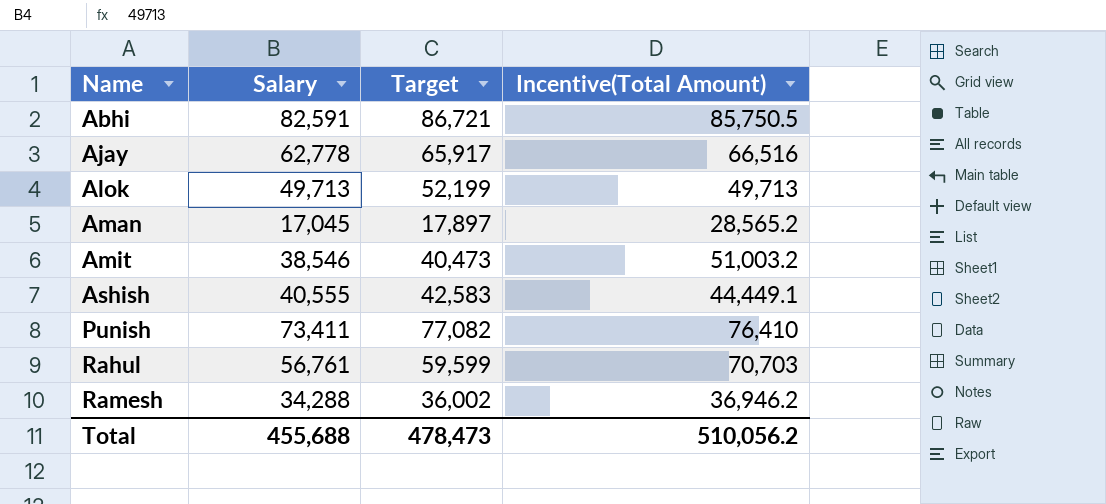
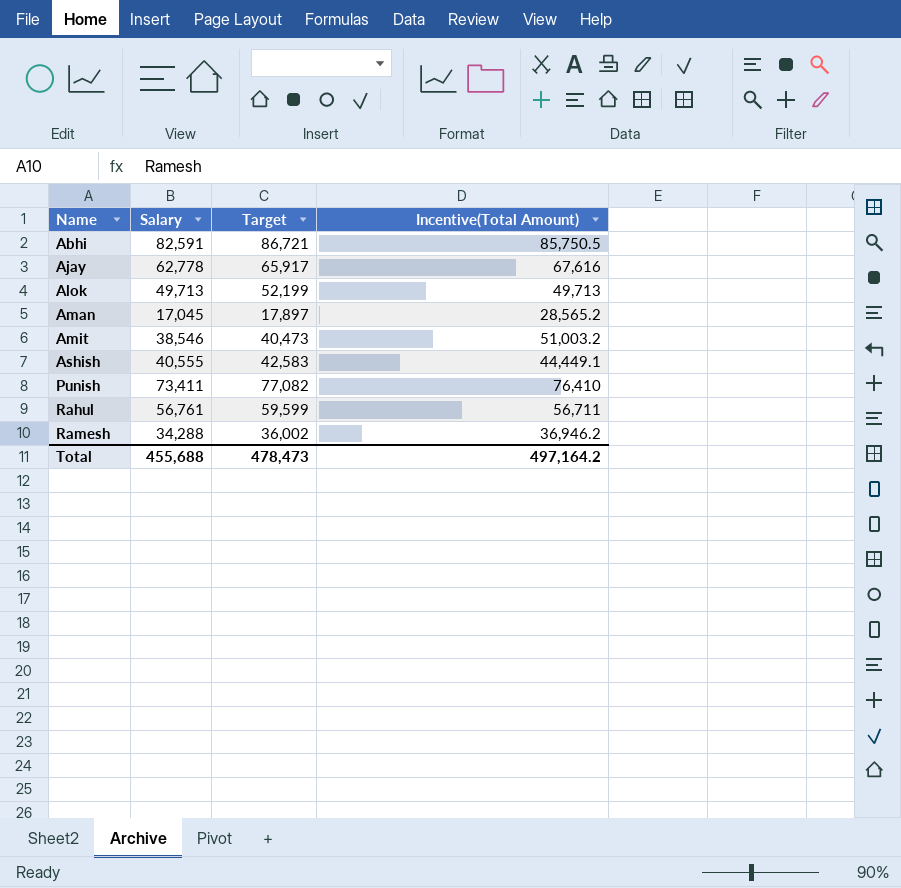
Ajay | Incentive(Total Amount): 66,516 -> 67,616
Rahul | Incentive(Total Amount): 70,703 -> 56,711
Total | Incentive(Total Amount): 510,056.2 -> 497,164.2

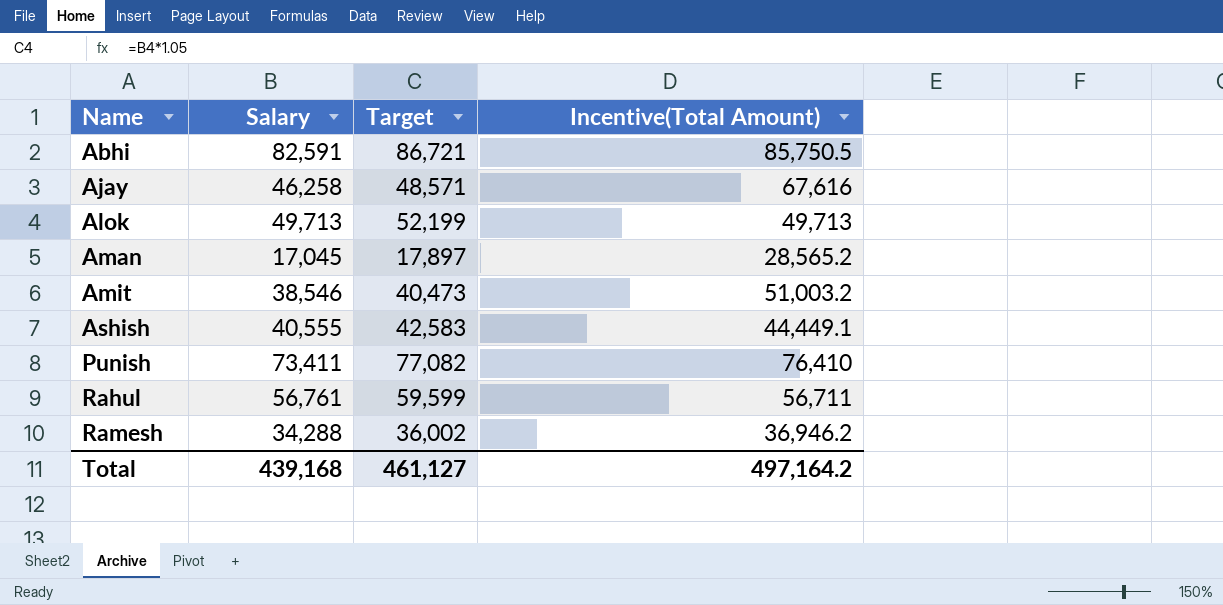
Ajay | Salary: 62,778 -> 46,258
Ajay | Target: 65,917 -> 48,571
Total | Salary: 455,688 -> 439,168
Total | Target: 478,473 -> 461,127

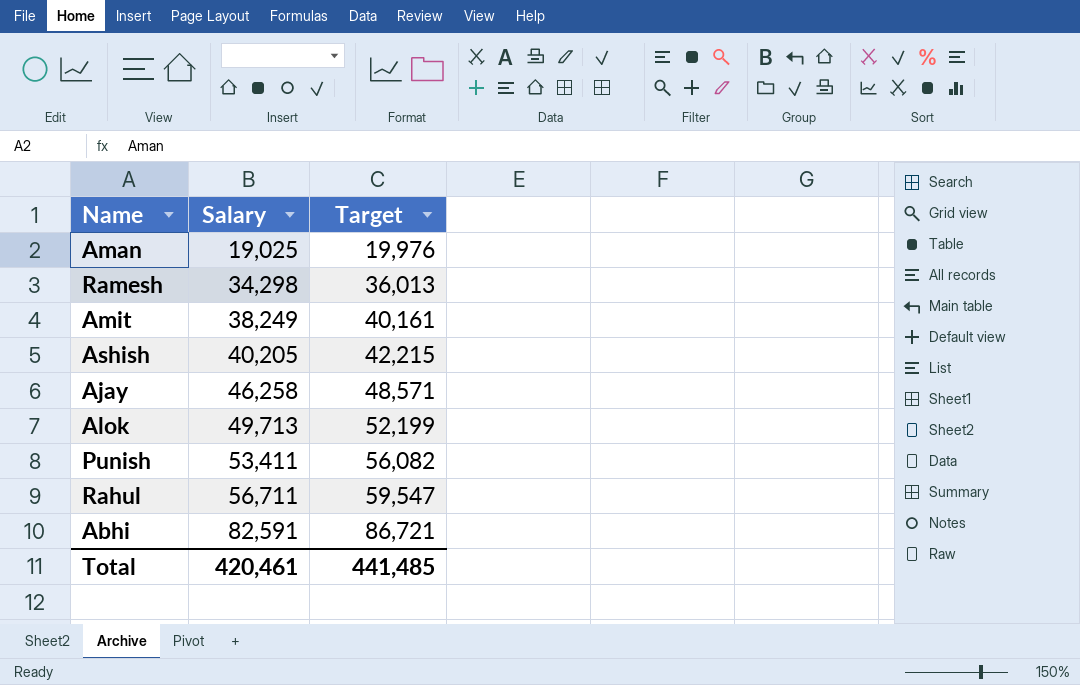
row order: Name ascending -> Salary ascending
column Incentive(Total Amount) | position: 4 -> none
Aman | Salary: 17,045 -> 19,025
Aman | Target: 17,897 -> 19,976
Ramesh | Salary: 34,288 -> 34,298
Ramesh | Target: 36,002 -> 36,013
Amit | Salary: 38,546 -> 38,249
Amit | Target: 40,473 -> 40,161
Ashish | Salary: 40,555 -> 40,205
Ashish | Target: 42,583 -> 42,215
Punish | Salary: 73,411 -> 53,411
Punish | Target: 77,082 -> 56,082
Rahul | Salary: 56,761 -> 56,711
Rahul | Target: 59,599 -> 59,547
Total | Salary: 439,168 -> 420,461
Total | Target: 461,127 -> 441,485

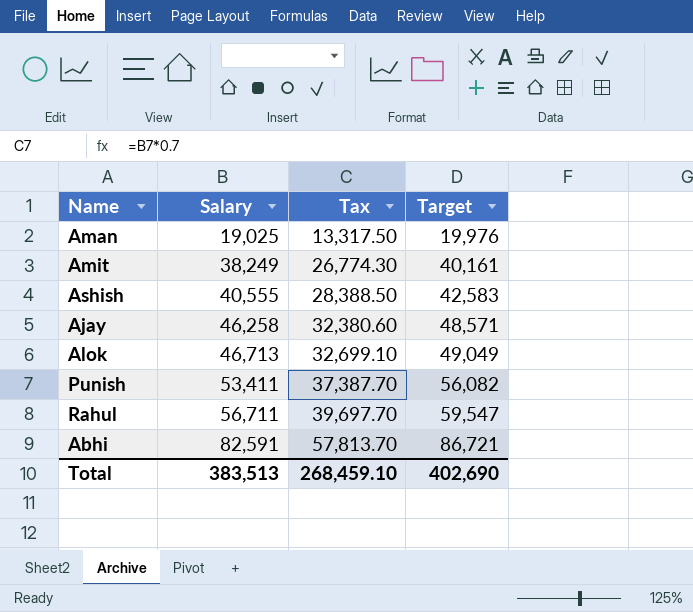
column Tax | formula: none -> [Salary] * 0.7
row Ramesh: 34,298 | 36,013 -> none
Ashish | Salary: 40,205 -> 40,555
Ashish | Target: 42,215 -> 42,583
Alok | Salary: 49,713 -> 46,713
Alok | Target: 52,199 -> 49,049
Total | Salary: 420,461 -> 383,513
Total | Target: 441,485 -> 402,690

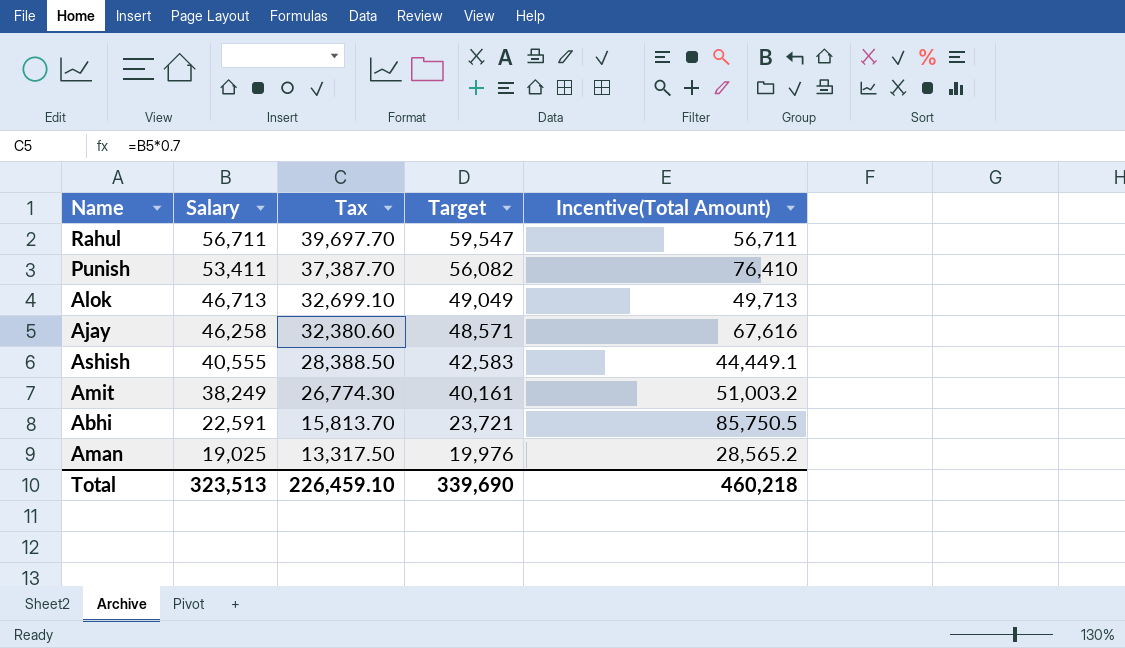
row order: Salary ascending -> Salary descending
column Incentive(Total Amount) | position: none -> 5
Abhi | Salary: 82,591 -> 22,591
Abhi | Tax: 57,813.70 -> 15,813.70
Abhi | Target: 86,721 -> 23,721
Total | Salary: 383,513 -> 323,513
Total | Tax: 268,459.10 -> 226,459.10
Total | Target: 402,690 -> 339,690

